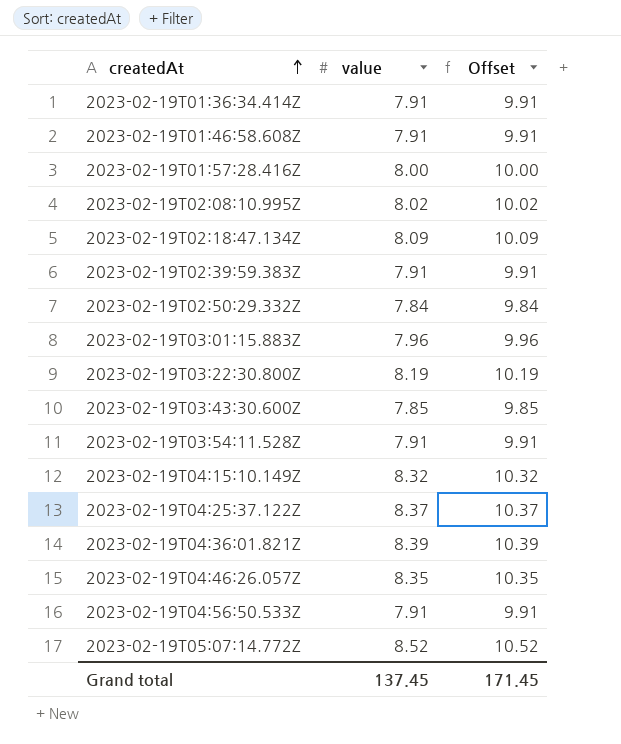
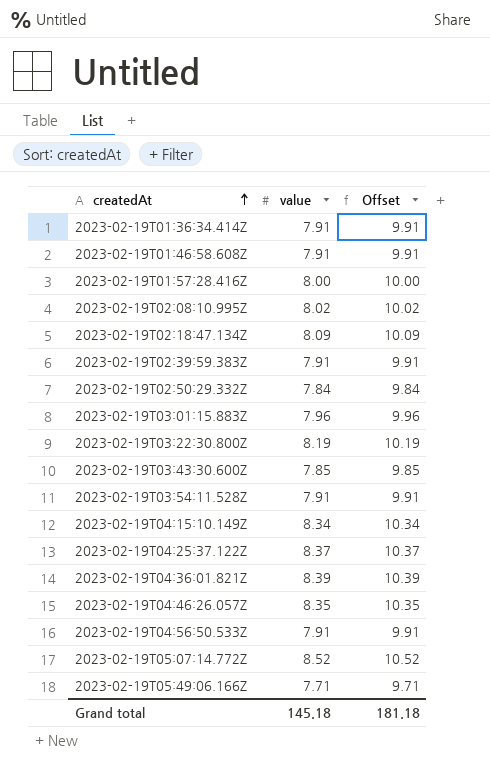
2023-02-19T04:15:10.149Z | value: 8.32 -> 8.34
2023-02-19T04:15:10.149Z | Offset: 10.32 -> 10.34
row 2023-02-19T05:49:06.166Z: none -> 7.71 | 9.71
Grand total | value: 137.45 -> 145.18
Grand total | Offset: 171.45 -> 181.18

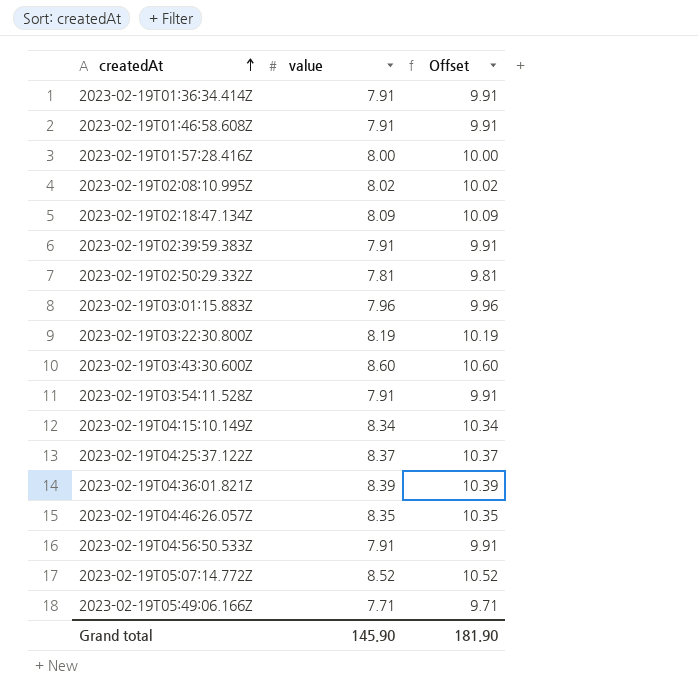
2023-02-19T02:50:29.332Z | value: 7.84 -> 7.81
2023-02-19T02:50:29.332Z | Offset: 9.84 -> 9.81
2023-02-19T03:43:30.600Z | value: 7.85 -> 8.60
2023-02-19T03:43:30.600Z | Offset: 9.85 -> 10.60
Grand total | value: 145.18 -> 145.90
Grand total | Offset: 181.18 -> 181.90

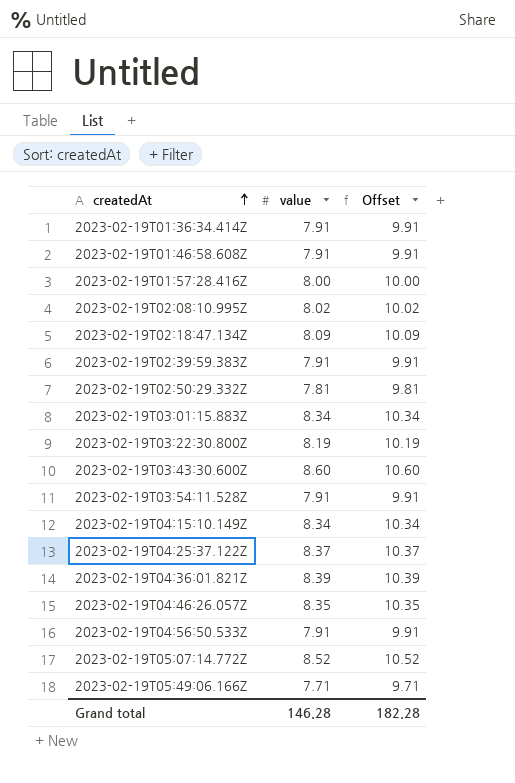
2023-02-19T03:01:15.883Z | value: 7.96 -> 8.34
2023-02-19T03:01:15.883Z | Offset: 9.96 -> 10.34
Grand total | value: 145.90 -> 146.28
Grand total | Offset: 181.90 -> 182.28

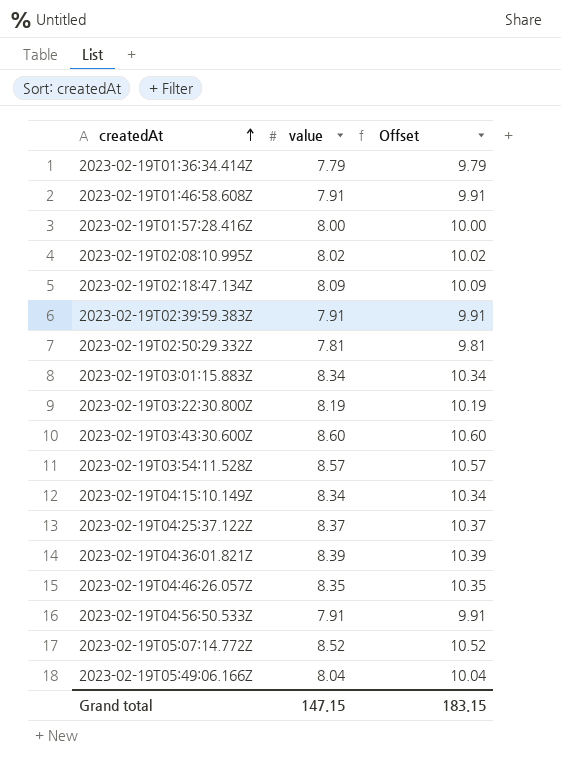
2023-02-19T01:36:34.414Z | value: 7.91 -> 7.79
2023-02-19T01:36:34.414Z | Offset: 9.91 -> 9.79
2023-02-19T03:54:11.528Z | value: 7.91 -> 8.57
2023-02-19T03:54:11.528Z | Offset: 9.91 -> 10.57
2023-02-19T05:49:06.166Z | value: 7.71 -> 8.04
2023-02-19T05:49:06.166Z | Offset: 9.71 -> 10.04
Grand total | value: 146.28 -> 147.15
Grand total | Offset: 182.28 -> 183.15

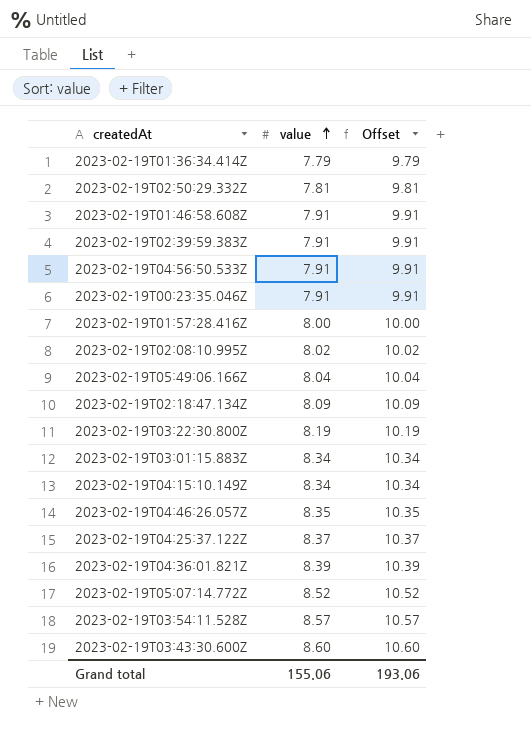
row order: createdAt ascending -> value ascending
row 2023-02-19T00:23:35.046Z: none -> 7.91 | 9.91
Grand total | value: 147.15 -> 155.06
Grand total | Offset: 183.15 -> 193.06

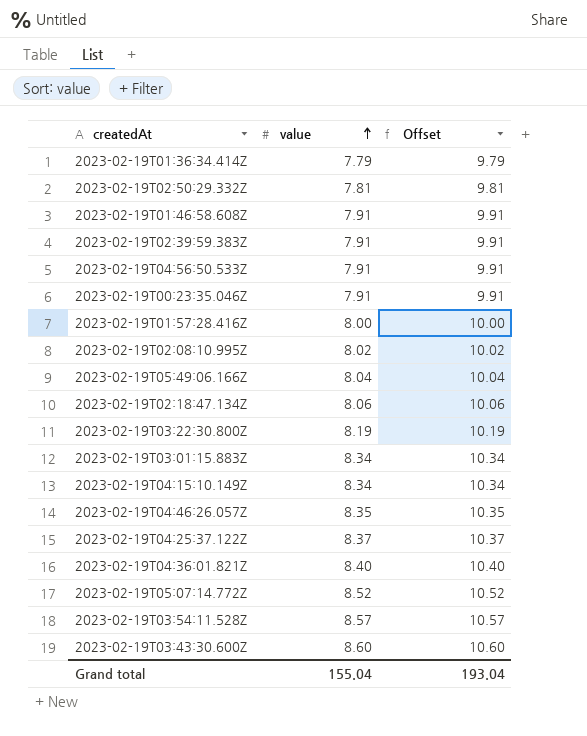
2023-02-19T02:18:47.134Z | value: 8.09 -> 8.06
2023-02-19T02:18:47.134Z | Offset: 10.09 -> 10.06
2023-02-19T04:36:01.821Z | value: 8.39 -> 8.40
2023-02-19T04:36:01.821Z | Offset: 10.39 -> 10.40
Grand total | value: 155.06 -> 155.04
Grand total | Offset: 193.06 -> 193.04

